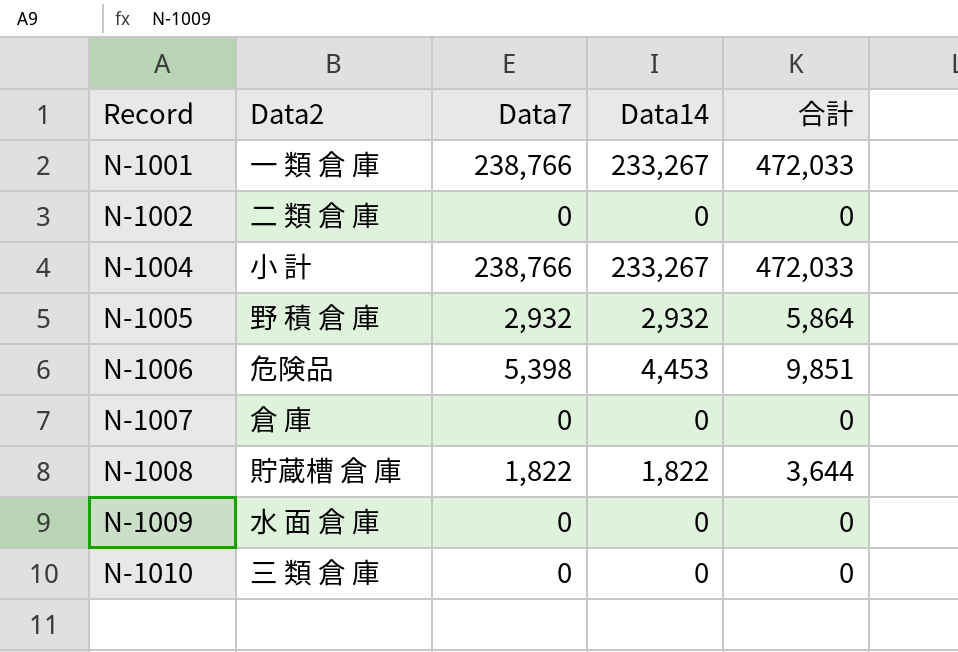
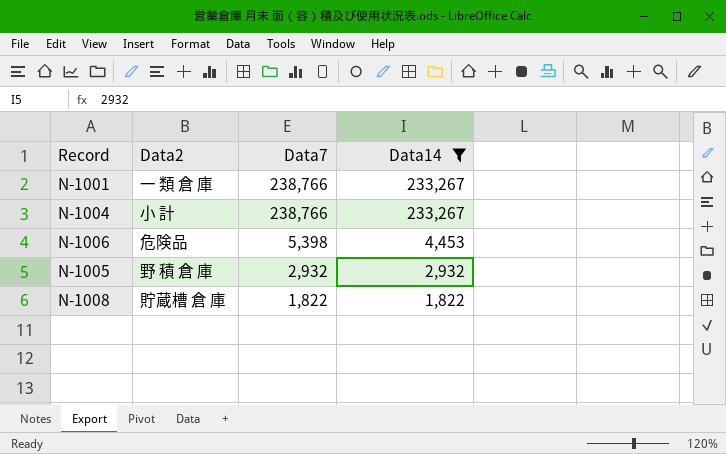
filter: none -> Data14 != 0
row order: Record ascending -> Data7 descending
column 合計 | formula: [Data7] + [Data14] -> none

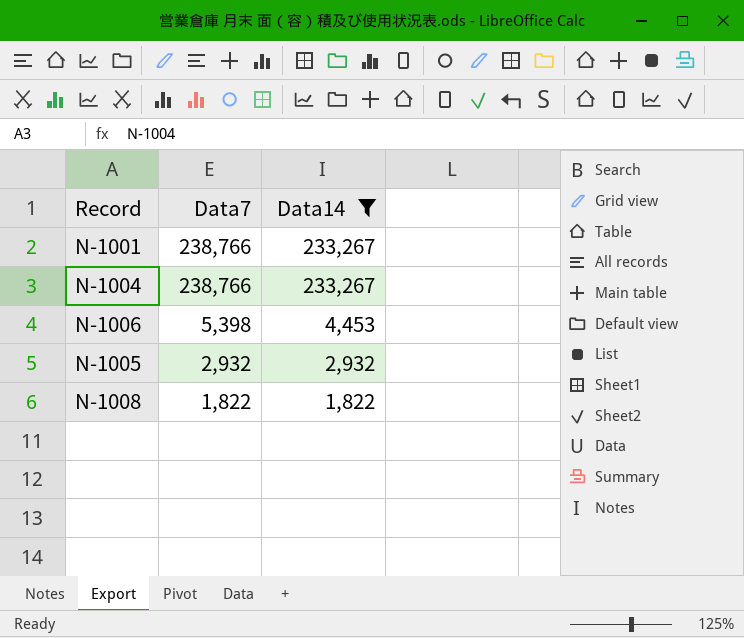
column Data2 | position: 2 -> none

